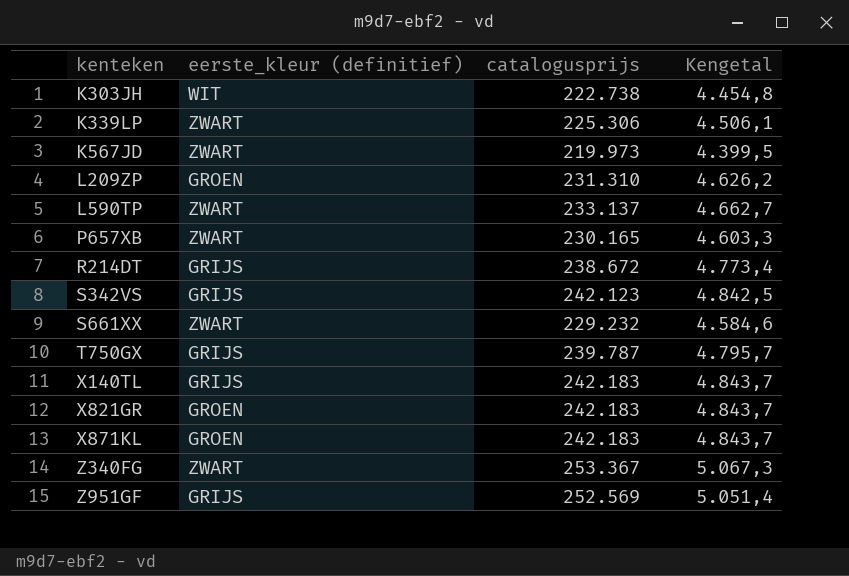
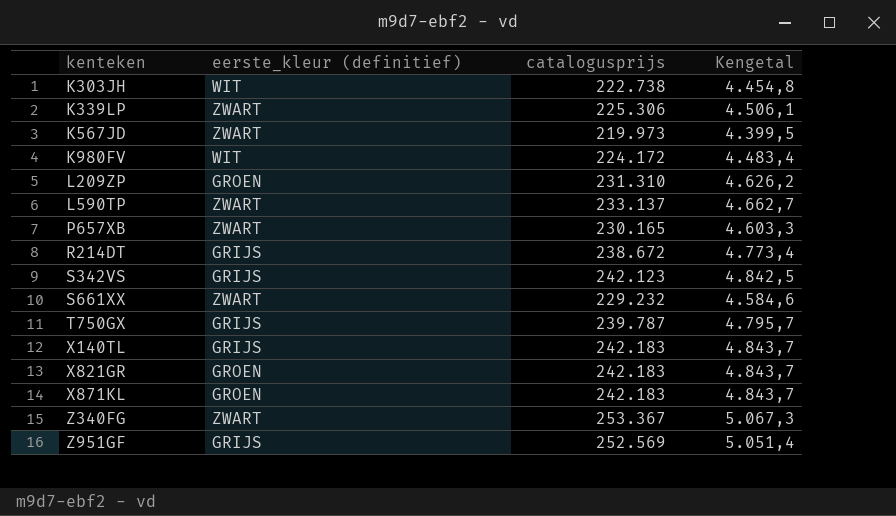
row K980FV: none -> WIT | 224.172 | 4.483,4

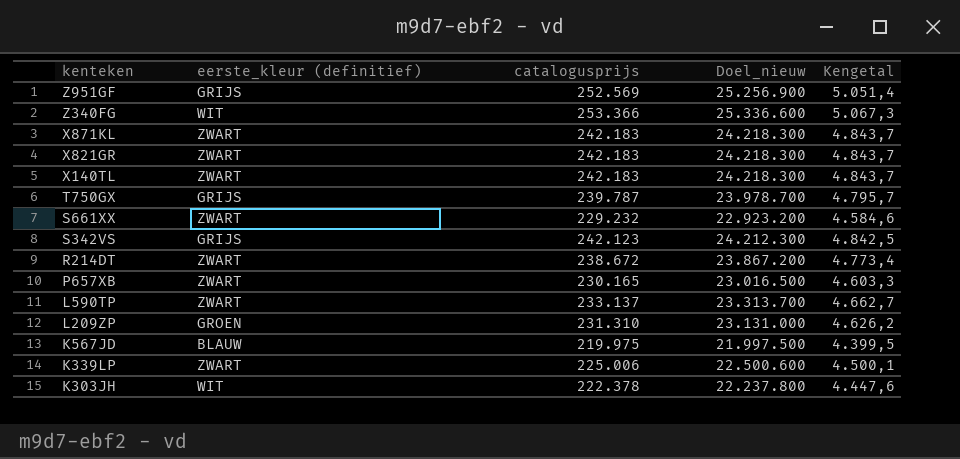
row order: kenteken ascending -> kenteken descending
column Doel_nieuw | formula: none -> [catalogusprijs] * 100
row K980FV: WIT | 224.172 | 4.483,4 -> none
Z340FG | eerste_kleur (definitief): ZWART -> WIT
Z340FG | catalogusprijs: 253.367 -> 253.366
X871KL | eerste_kleur (definitief): GROEN -> ZWART
X821GR | eerste_kleur (definitief): GROEN -> ZWART
X140TL | eerste_kleur (definitief): GRIJS -> ZWART
R214DT | eerste_kleur (definitief): GRIJS -> ZWART
K567JD | eerste_kleur (definitief): ZWART -> BLAUW
K567JD | catalogusprijs: 219.973 -> 219.975
K339LP | catalogusprijs: 225.306 -> 225.006
K339LP | Kengetal: 4.506,1 -> 4.500,1
K303JH | catalogusprijs: 222.738 -> 222.378
K303JH | Kengetal: 4.454,8 -> 4.447,6

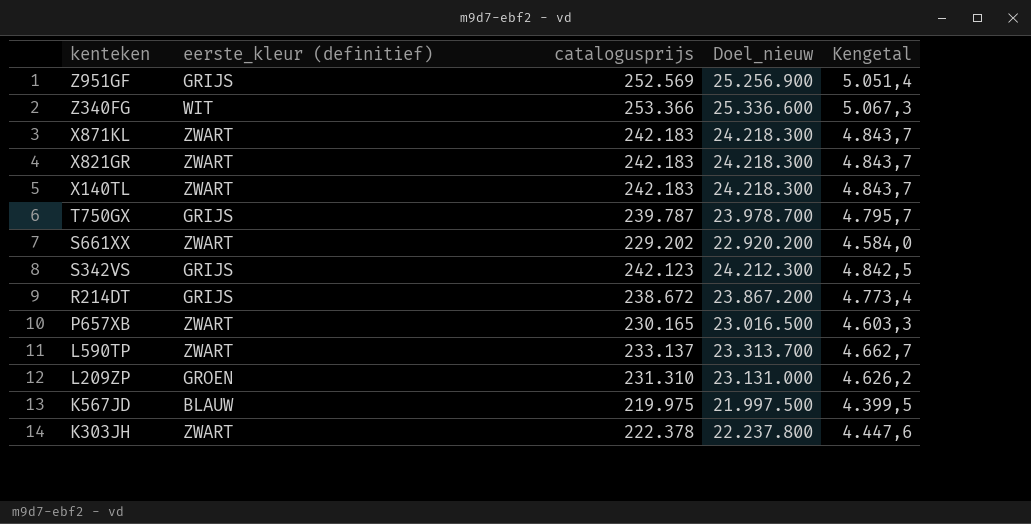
row K339LP: ZWART | 225.006 | 22.500.600 | 4.500,1 -> none
S661XX | catalogusprijs: 229.232 -> 229.202
S661XX | Doel_nieuw: 22.923.200 -> 22.920.200
S661XX | Kengetal: 4.584,6 -> 4.584,0
R214DT | eerste_kleur (definitief): ZWART -> GRIJS
K303JH | eerste_kleur (definitief): WIT -> ZWART

